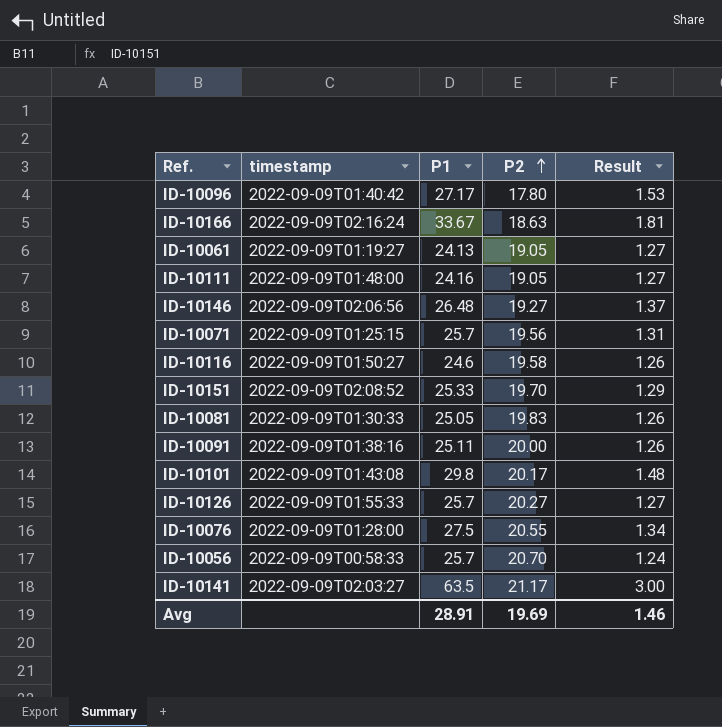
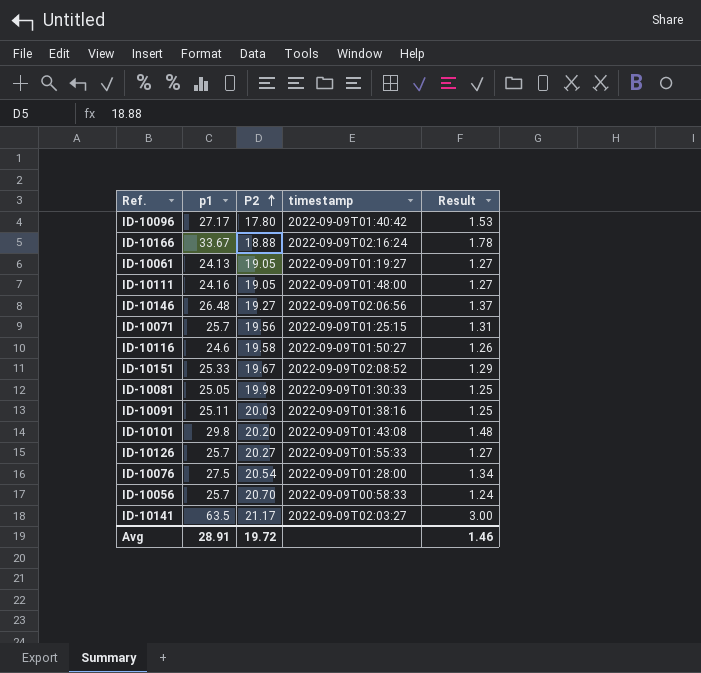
column name: P1 -> p1
column timestamp | position: 2 -> 4
ID-10166 | P2: 18.63 -> 18.88
ID-10166 | Result: 1.81 -> 1.78
ID-10151 | P2: 19.70 -> 19.67
ID-10081 | P2: 19.83 -> 19.98
ID-10081 | Result: 1.26 -> 1.25
ID-10091 | P2: 20.00 -> 20.03
ID-10091 | Result: 1.26 -> 1.25
ID-10101 | P2: 20.17 -> 20.20
ID-10076 | P2: 20.55 -> 20.54
Avg | P2: 19.69 -> 19.72

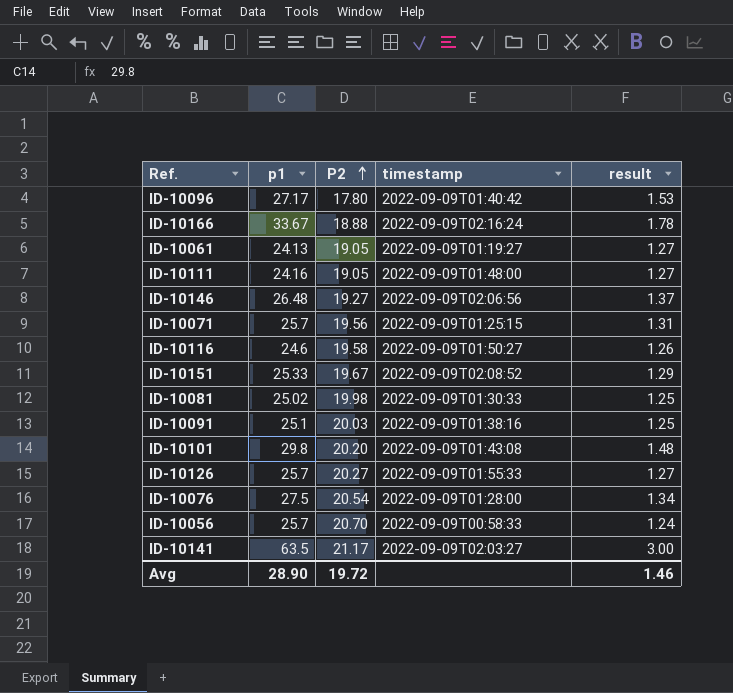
column name: Result -> result
ID-10081 | p1: 25.05 -> 25.02
ID-10091 | p1: 25.11 -> 25.1
Avg | p1: 28.91 -> 28.90

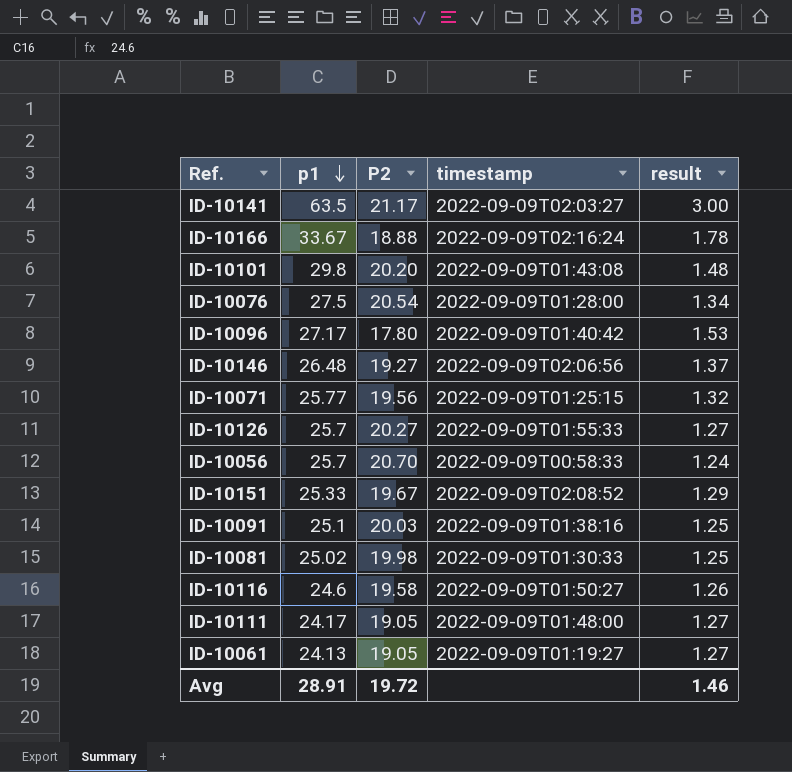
row order: P2 ascending -> p1 descending
ID-10071 | p1: 25.7 -> 25.77
ID-10071 | result: 1.31 -> 1.32
ID-10111 | p1: 24.16 -> 24.17
Avg | p1: 28.90 -> 28.91

